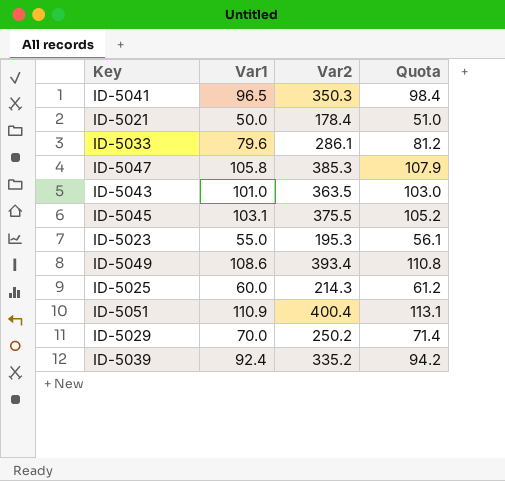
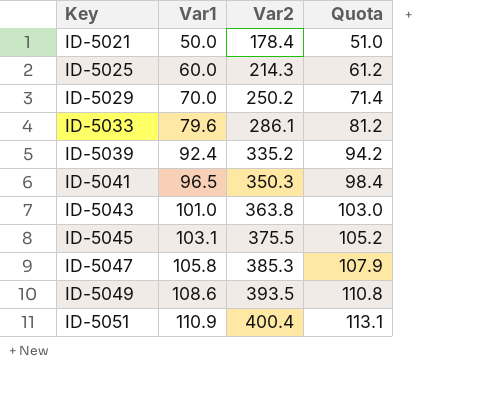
row order: none -> Key ascending
row ID-5023: 55.0 | 195.3 | 56.1 -> none
ID-5043 | Var2: 363.5 -> 363.8
ID-5049 | Var2: 393.4 -> 393.5

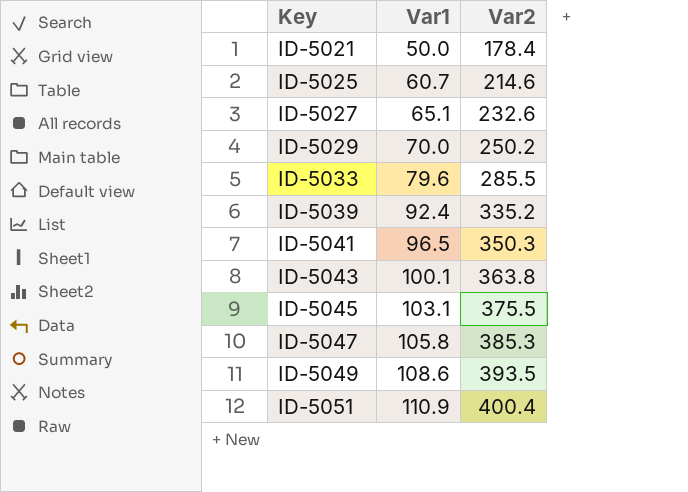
column Quota | formula: [Var1] * 1.02 -> none
ID-5025 | Var1: 60.0 -> 60.7
ID-5025 | Var2: 214.3 -> 214.6
row ID-5027: none -> 65.1 | 232.6
ID-5033 | Var2: 286.1 -> 285.5
ID-5043 | Var1: 101.0 -> 100.1

